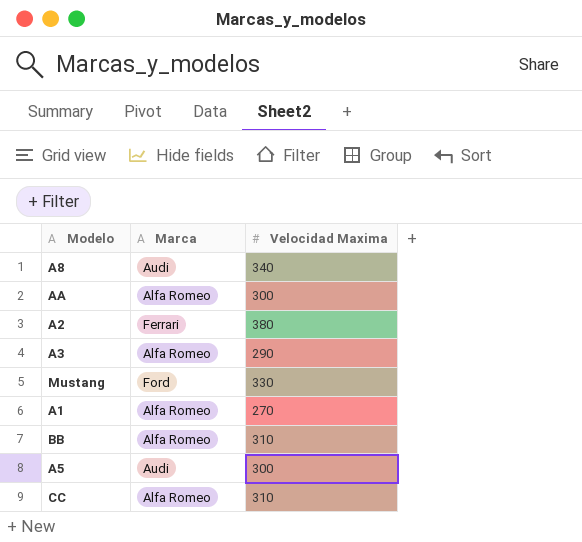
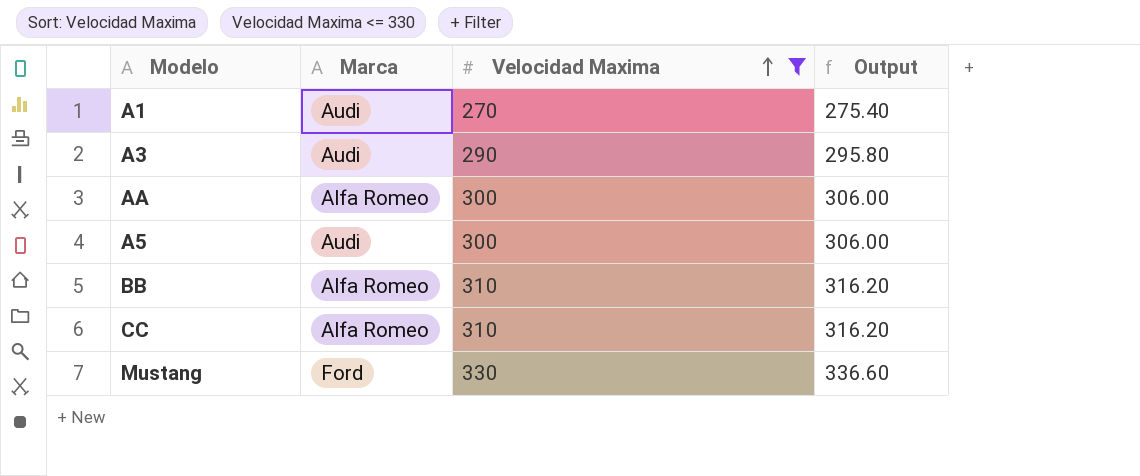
filter: none -> Velocidad Maxima <= 330
row order: none -> Velocidad Maxima ascending
column Output | formula: none -> [Velocidad Maxima] * 1.02
A1 | Marca: Alfa Romeo -> Audi
A3 | Marca: Alfa Romeo -> Audi

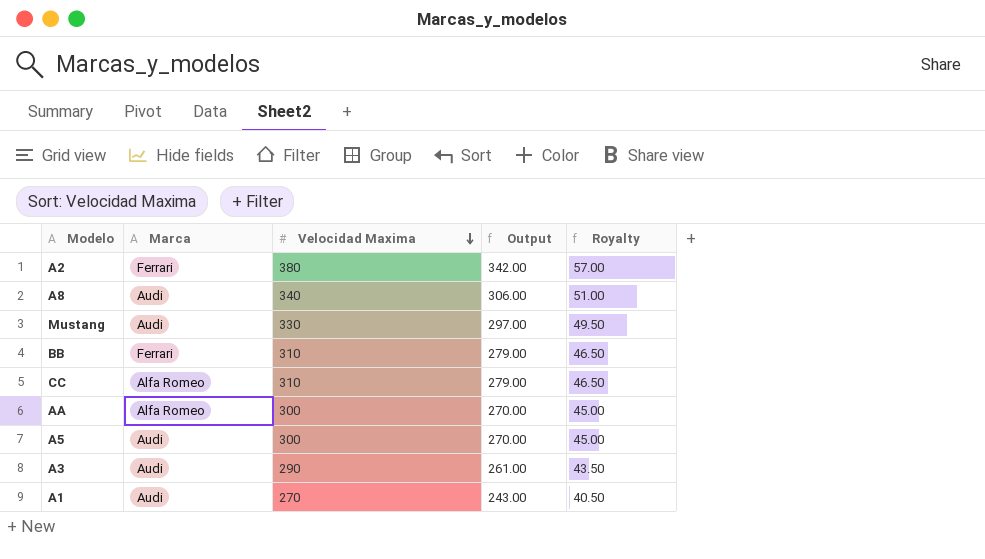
filter: Velocidad Maxima <= 330 -> none
row order: Velocidad Maxima ascending -> Velocidad Maxima descending
column Output | formula: [Velocidad Maxima] * 1.02 -> [Velocidad Maxima] * 0.9
column Royalty | formula: none -> [Velocidad Maxima] * 0.15
Mustang | Marca: Ford -> Audi
BB | Marca: Alfa Romeo -> Ferrari

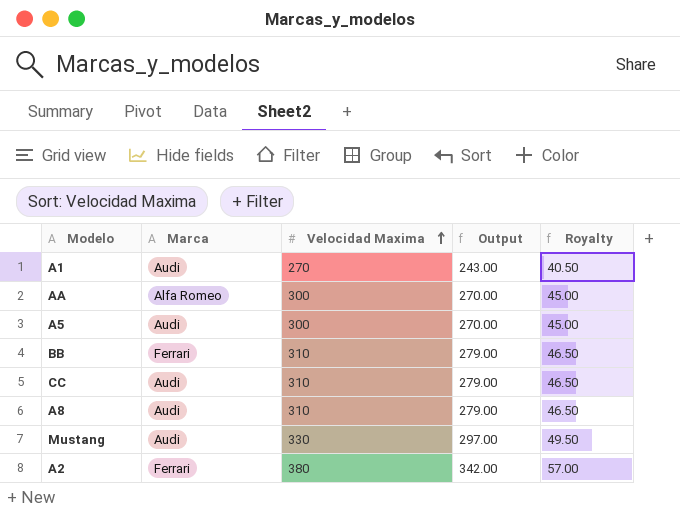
row order: Velocidad Maxima descending -> Velocidad Maxima ascending
row A3: Audi | 290 | 261.00 | 43.50 -> none
CC | Marca: Alfa Romeo -> Audi
A8 | Velocidad Maxima: 340 -> 310
A8 | Output: 306.00 -> 279.00
A8 | Royalty: 51.00 -> 46.50

